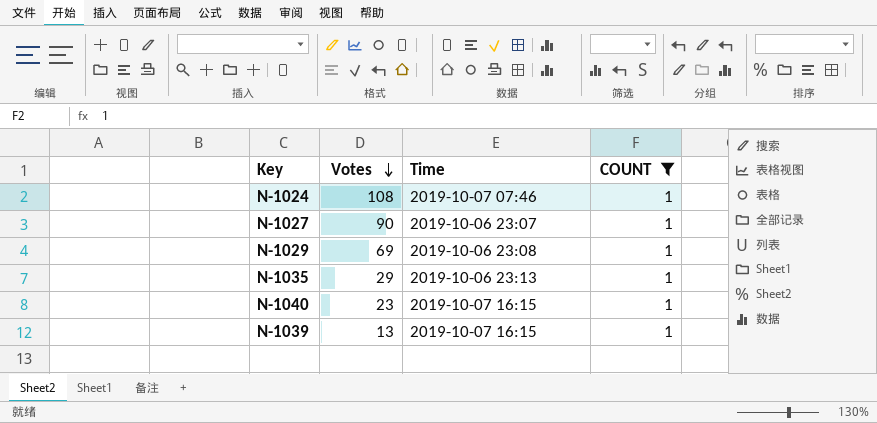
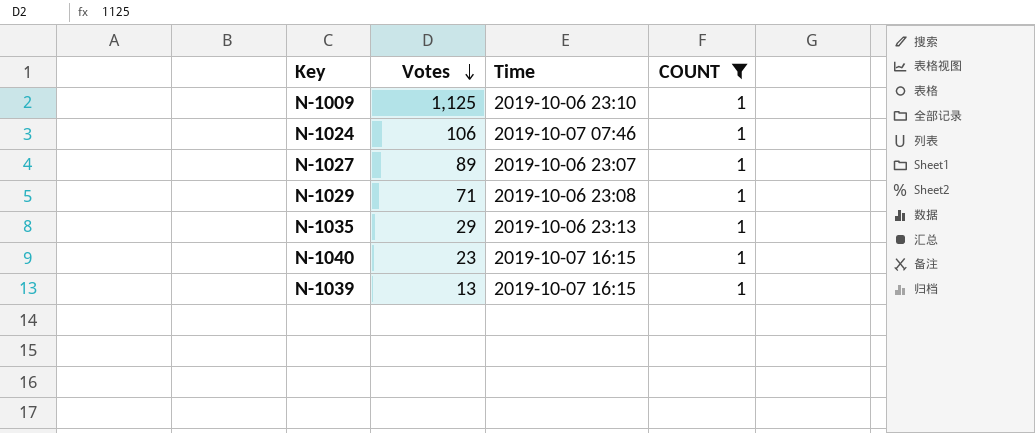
row N-1009: none -> 1,125 | 2019-10-06 23:10 | 1
N-1024 | Votes: 108 -> 106
N-1027 | Votes: 90 -> 89
N-1029 | Votes: 69 -> 71

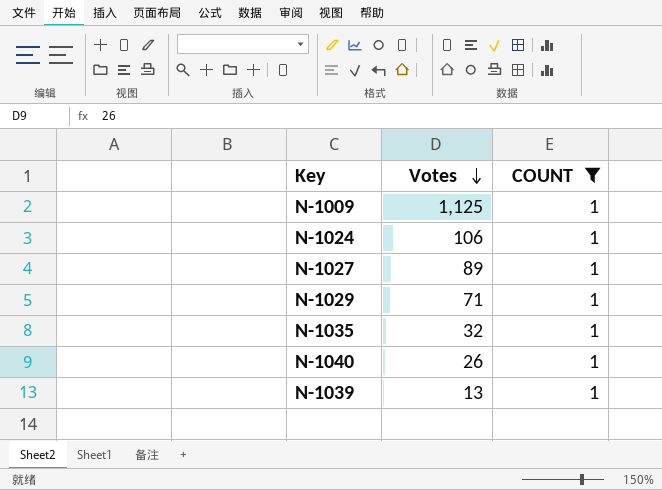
column Time | position: 3 -> none
N-1035 | Votes: 29 -> 32
N-1040 | Votes: 23 -> 26

